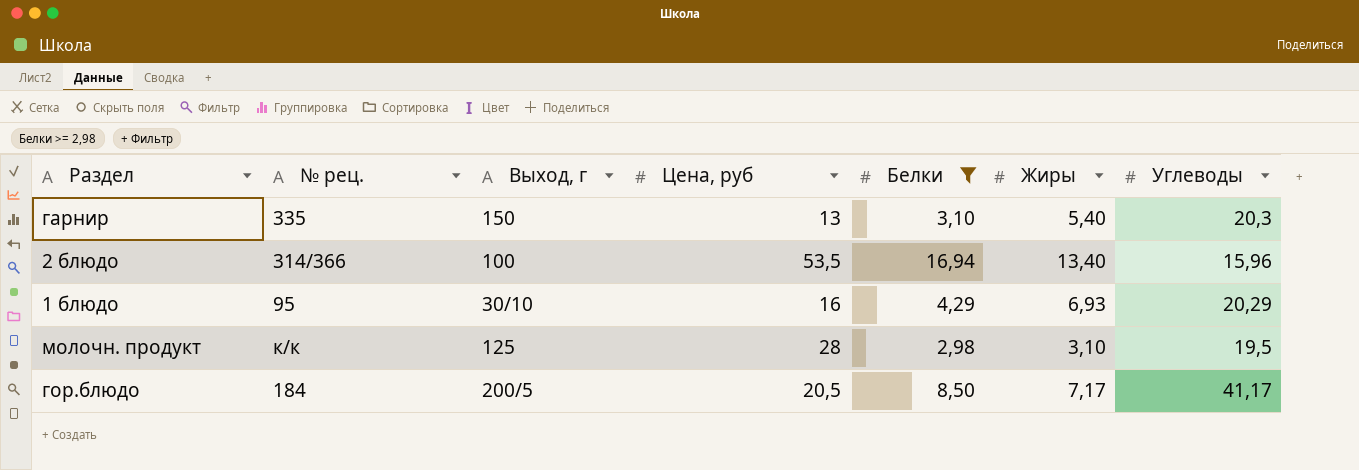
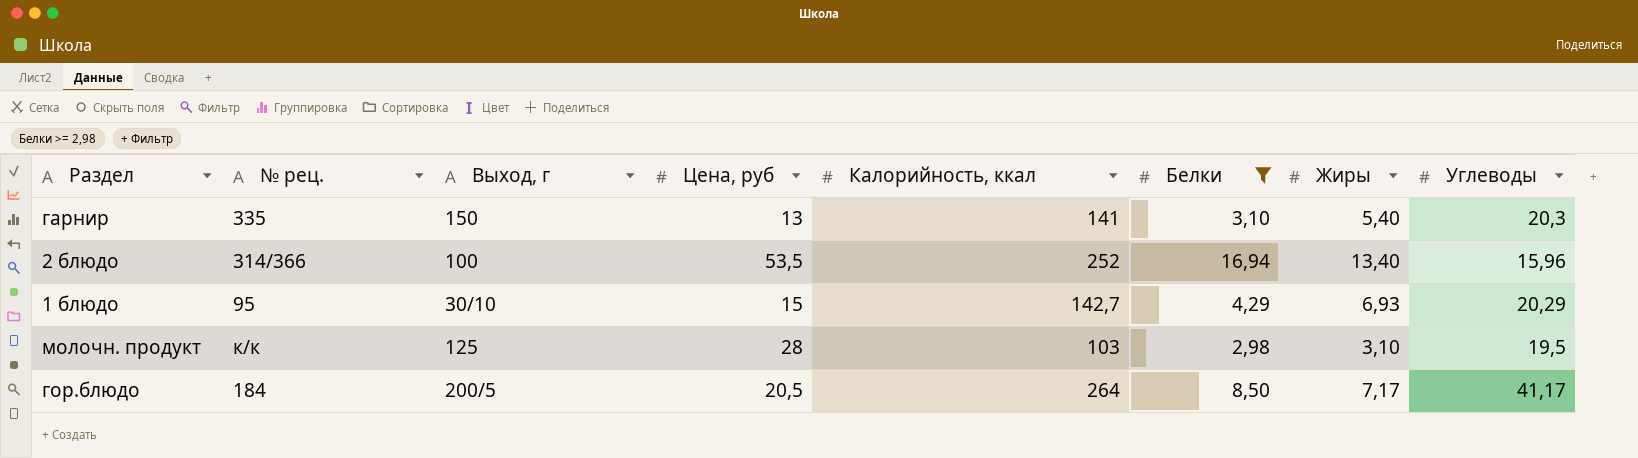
column Калорийность, ккал | position: none -> 5
1 блюдо | Цена, руб: 16 -> 15

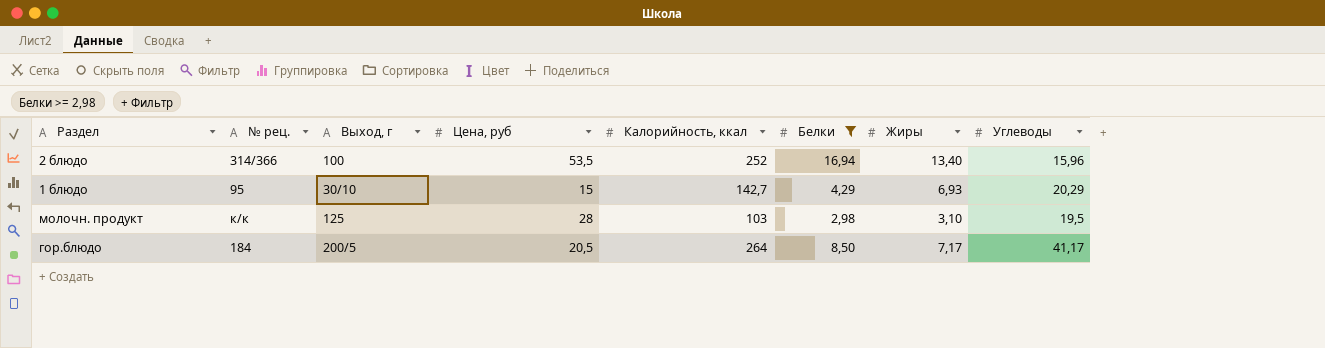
row гарнир: 335 | 150 | 13 | 141 | 3,10 | 5,40 | 20,3 -> none

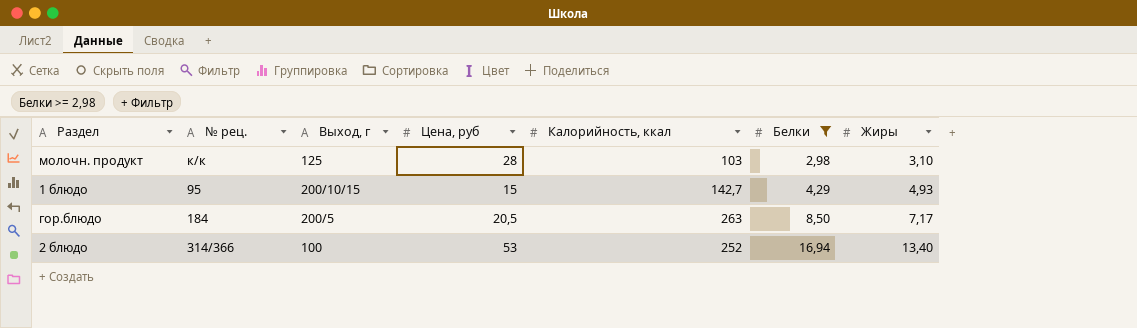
row order: none -> Белки ascending
column Углеводы | position: 8 -> none
1 блюдо | Выход, г: 30/10 -> 200/10/15
1 блюдо | Жиры: 6,93 -> 4,93
гор.блюдо | Калорийность, ккал: 264 -> 263
2 блюдо | Цена, руб: 53,5 -> 53

